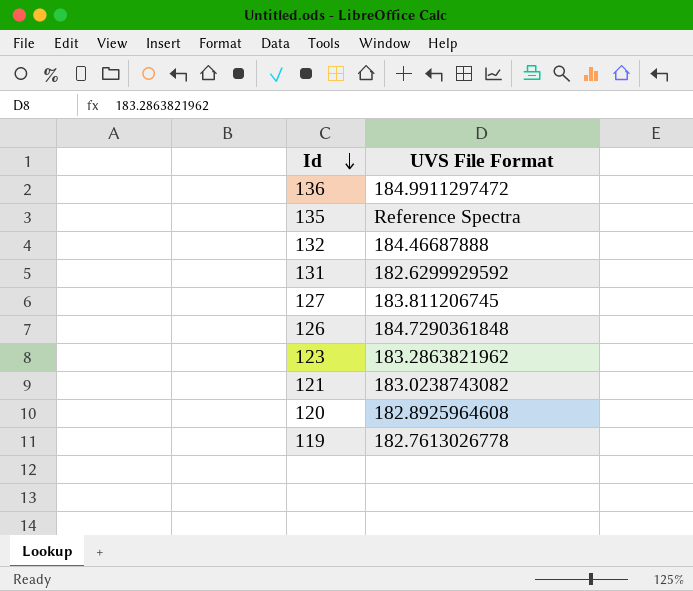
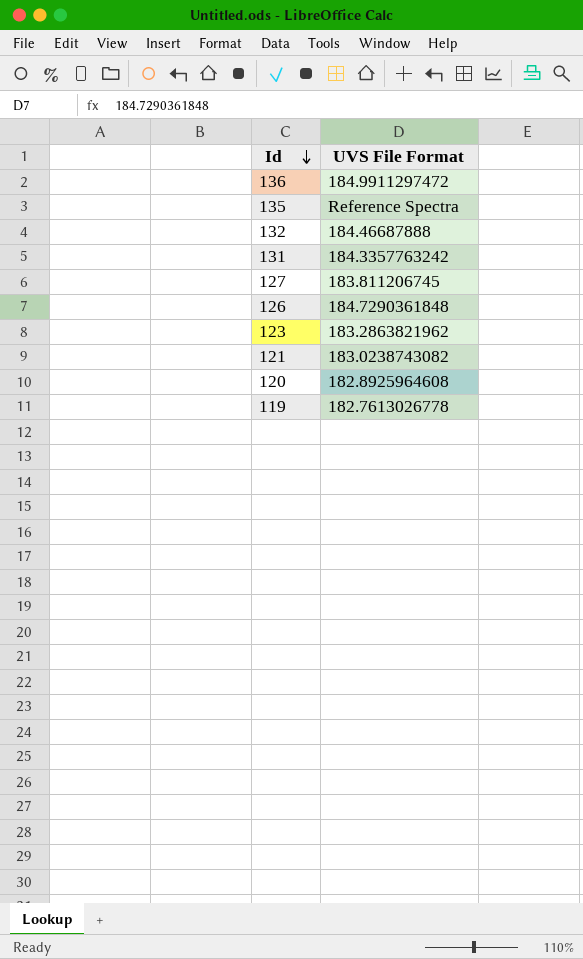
131 | UVS File Format: 182.6299929592 -> 184.3357763242

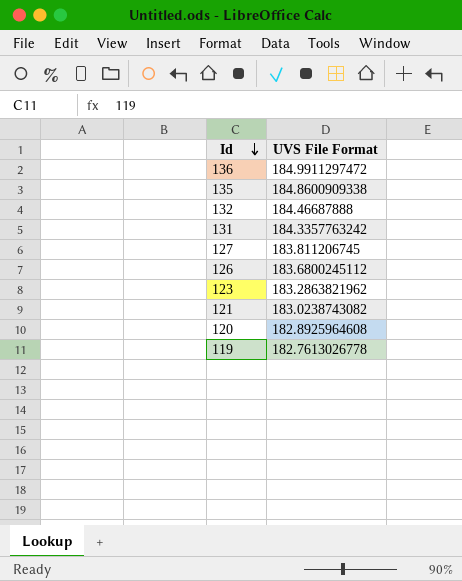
135 | UVS File Format: Reference Spectra -> 184.8600909338
126 | UVS File Format: 184.7290361848 -> 183.6800245112

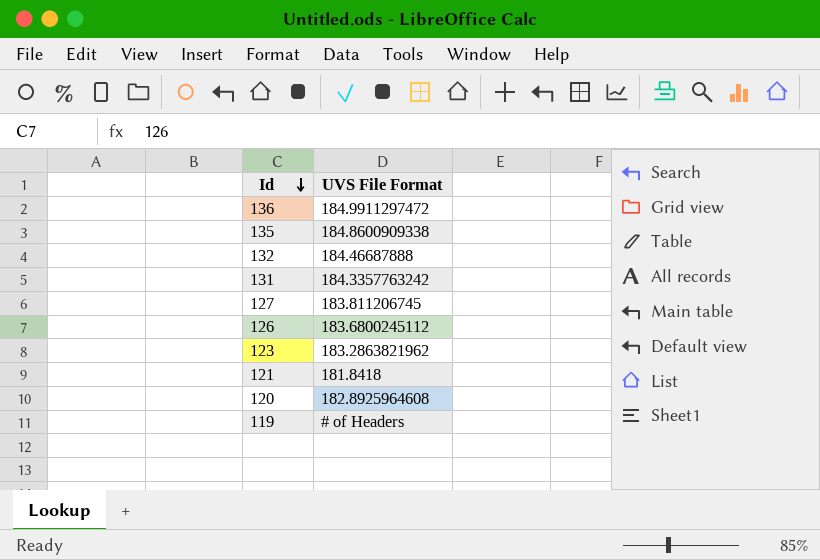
121 | UVS File Format: 183.0238743082 -> 181.8418
119 | UVS File Format: 182.7613026778 -> # of Headers

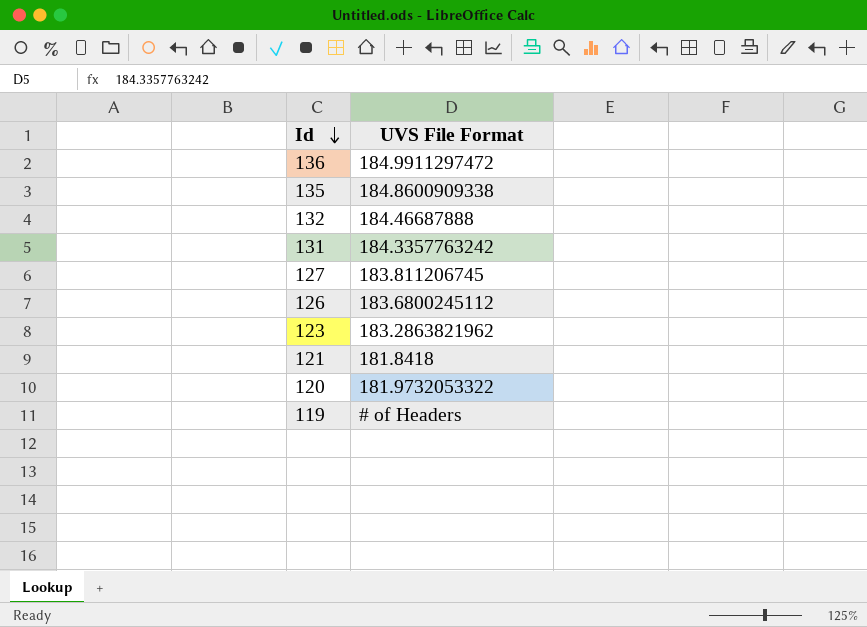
120 | UVS File Format: 182.8925964608 -> 181.9732053322

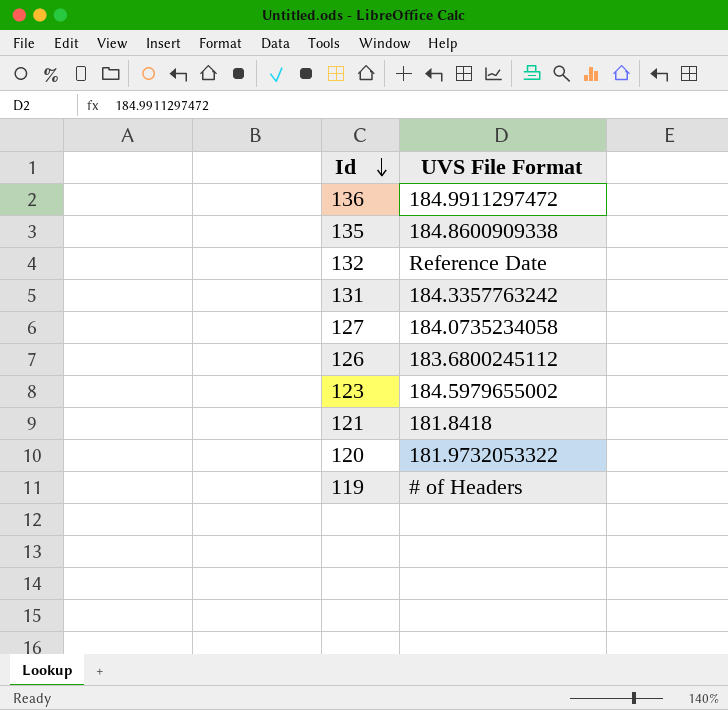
132 | UVS File Format: 184.46687888 -> Reference Date
127 | UVS File Format: 183.811206745 -> 184.0735234058
123 | UVS File Format: 183.2863821962 -> 184.5979655002

